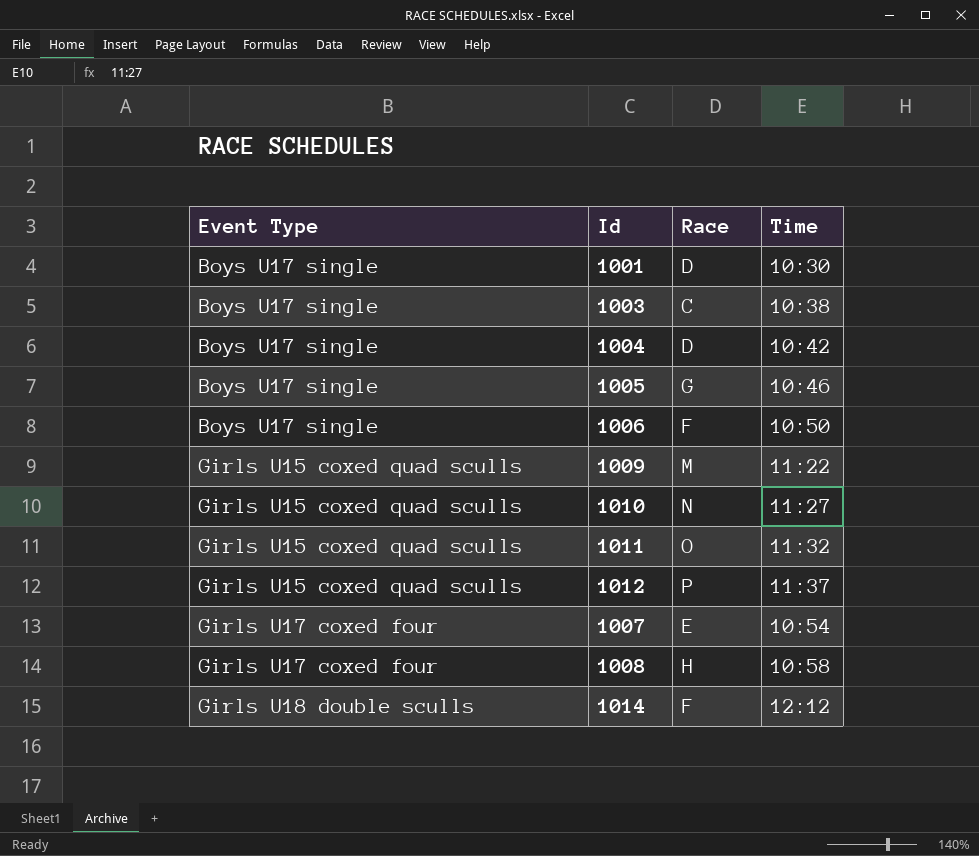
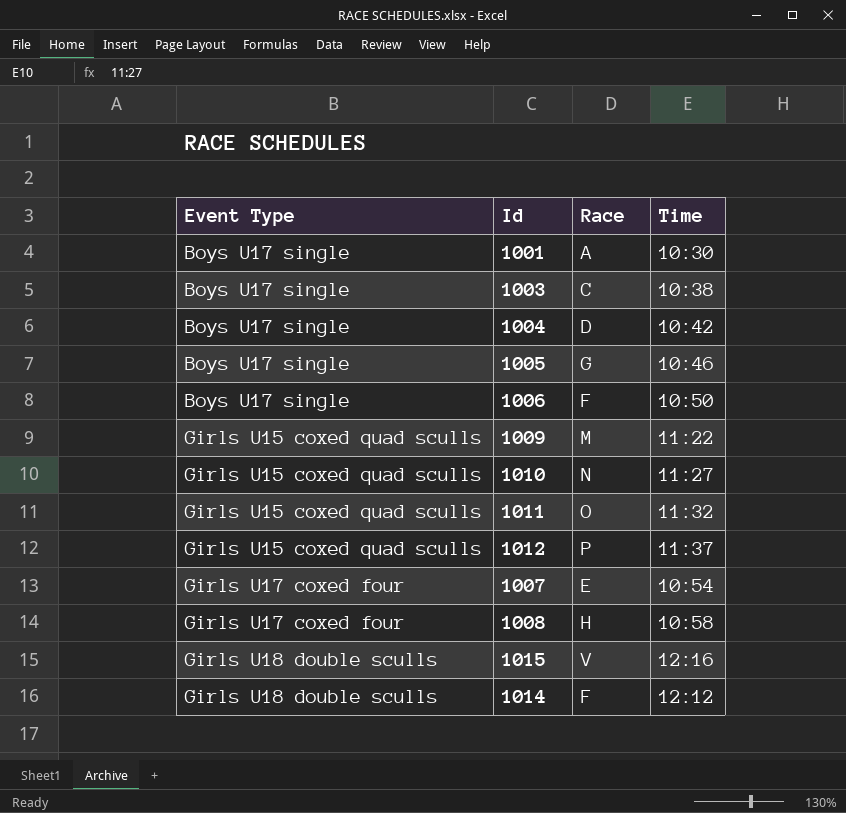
1001 | Race: D -> A
row 1015: none -> Girls U18 double sculls | V | 12:16

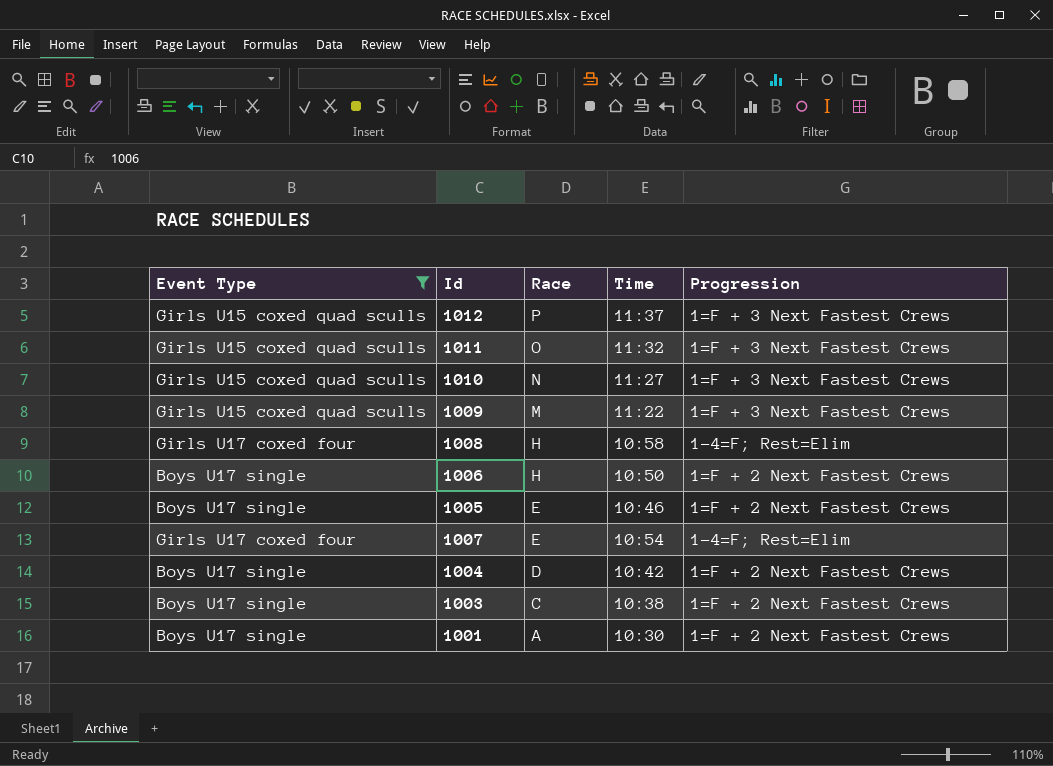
filter: none -> Event Type != Girls U18 double sculls
row order: Event Type ascending -> Race descending
column Progression | position: none -> 5
1006 | Race: F -> H
1005 | Race: G -> E

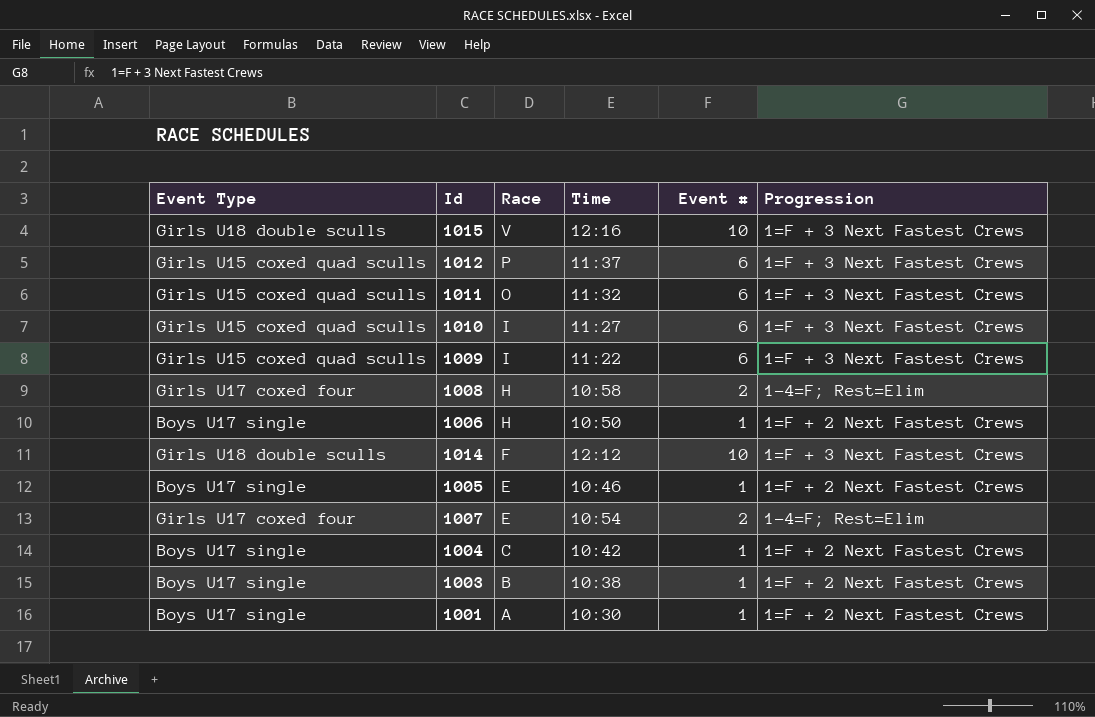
filter: Event Type != Girls U18 double sculls -> none
column Event # | position: none -> 5
1010 | Race: N -> I
1009 | Race: M -> I
1004 | Race: D -> C
1003 | Race: C -> B

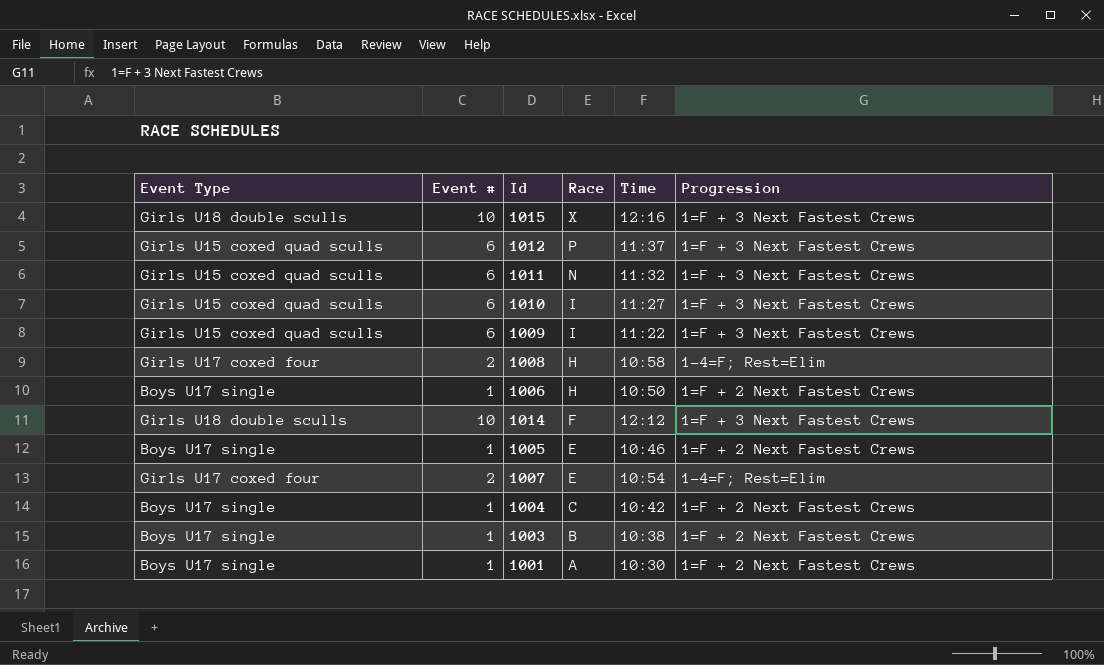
column Event # | position: 5 -> 2
1015 | Race: V -> X
1011 | Race: O -> N

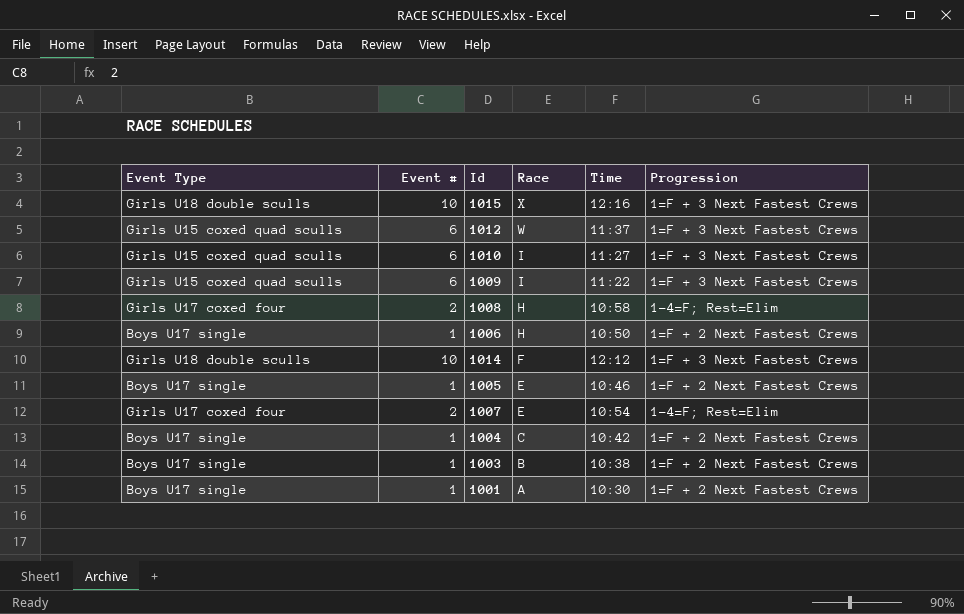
row 1011: Girls U15 coxed quad sculls | 6 | N | 11:32 | 1=F + 3 Next Fastest Crews -> none
1012 | Race: P -> W

